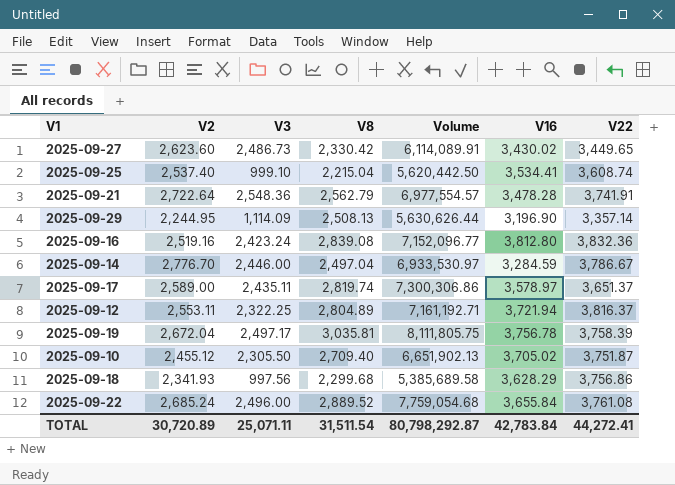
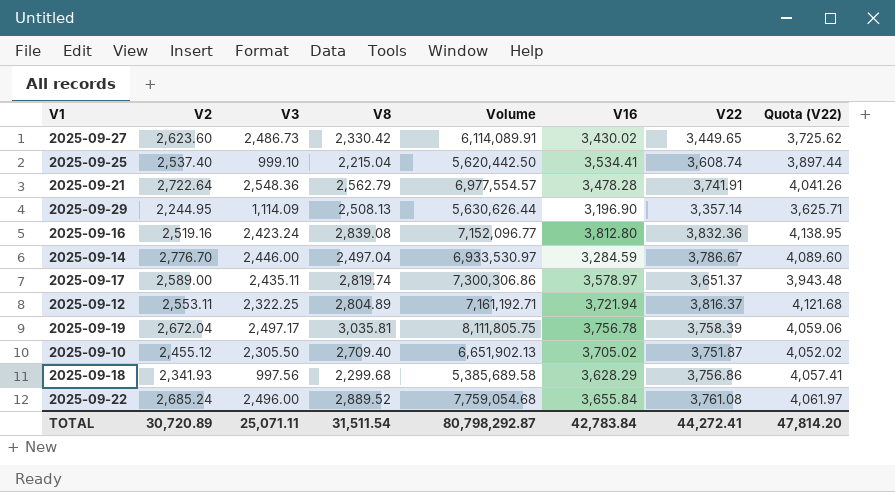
column Quota (V22) | formula: none -> [V22] * 1.08

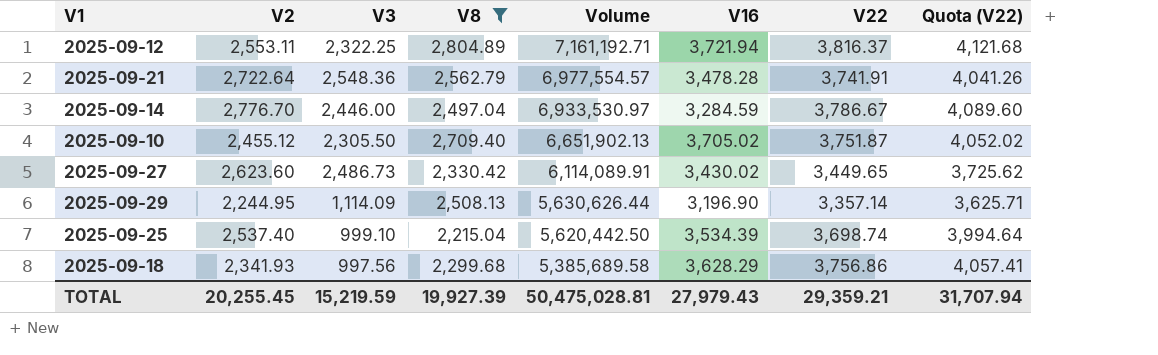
filter: none -> V8 <= 2,804.89
row order: none -> Volume descending
2025-09-25 | V16: 3,534.41 -> 3,534.39
2025-09-25 | V22: 3,608.74 -> 3,698.74
2025-09-25 | Quota (V22): 3,897.44 -> 3,994.64
TOTAL | V2: 30,720.89 -> 20,255.45
TOTAL | V3: 25,071.11 -> 15,219.59
TOTAL | V8: 31,511.54 -> 19,927.39
TOTAL | Volume: 80,798,292.87 -> 50,475,028.81
TOTAL | V16: 42,783.84 -> 27,979.43
TOTAL | V22: 44,272.41 -> 29,359.21
TOTAL | Quota (V22): 47,814.20 -> 31,707.94

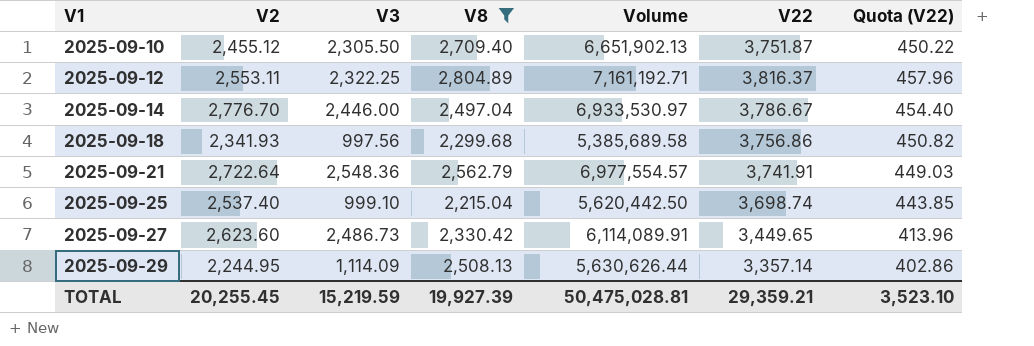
row order: Volume descending -> V1 ascending
column V16 | position: 6 -> none
column Quota (V22) | formula: [V22] * 1.08 -> [V22] * 0.12
TOTAL | Quota (V22): 31,707.94 -> 3,523.10

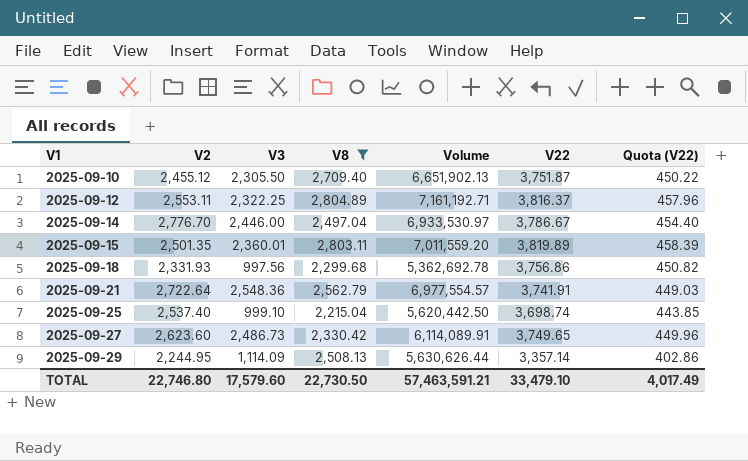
row 2025-09-15: none -> 2,501.35 | 2,360.01 | 2,803.11 | 7,011,559.20 | 3,819.89 | 458.39
2025-09-18 | V2: 2,341.93 -> 2,331.93
2025-09-18 | Volume: 5,385,689.58 -> 5,362,692.78
2025-09-27 | V22: 3,449.65 -> 3,749.65
2025-09-27 | Quota (V22): 413.96 -> 449.96
TOTAL | V2: 20,255.45 -> 22,746.80
TOTAL | V3: 15,219.59 -> 17,579.60
TOTAL | V8: 19,927.39 -> 22,730.50
TOTAL | Volume: 50,475,028.81 -> 57,463,591.21
TOTAL | V22: 29,359.21 -> 33,479.10
TOTAL | Quota (V22): 3,523.10 -> 4,017.49

